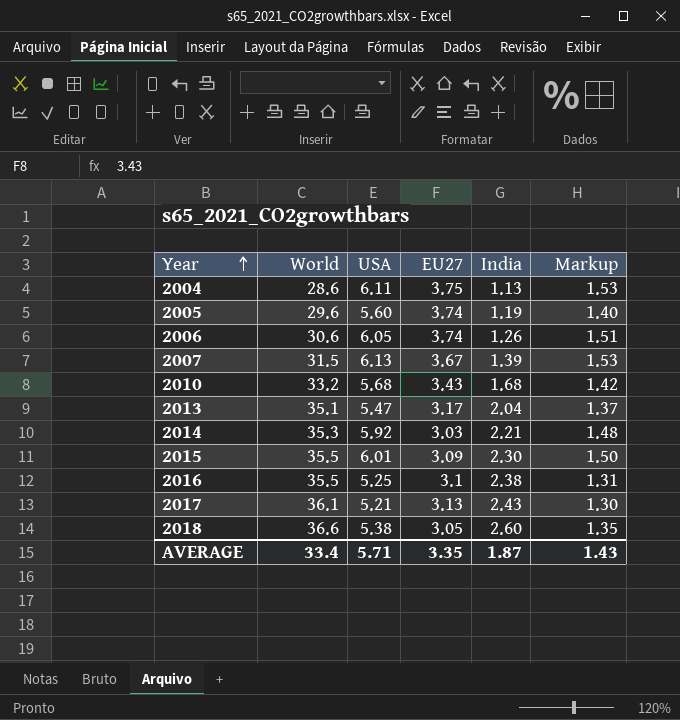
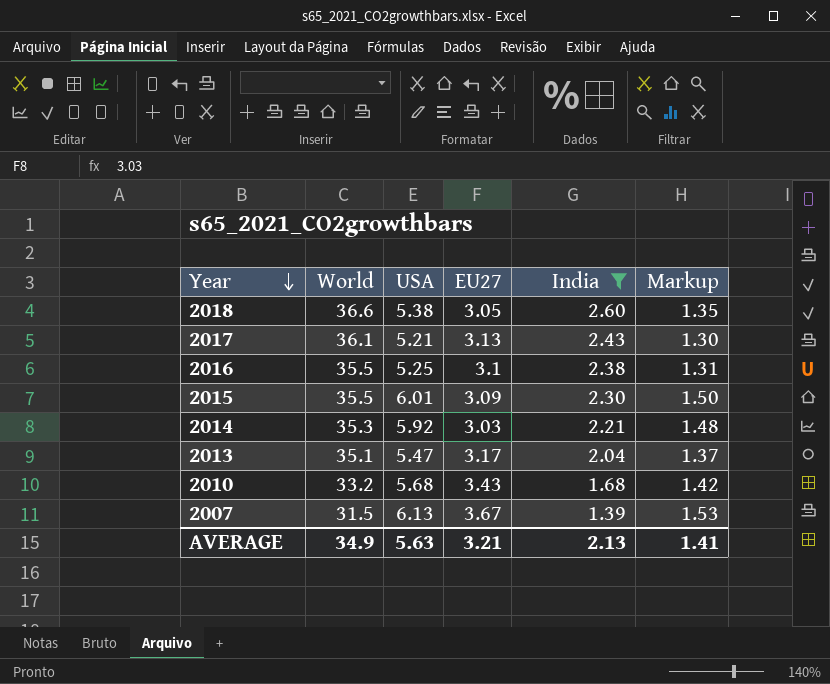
filter: none -> India >= 1.39
row order: Year ascending -> Year descending
AVERAGE | World: 33.4 -> 34.9
AVERAGE | USA: 5.71 -> 5.63
AVERAGE | EU27: 3.35 -> 3.21
AVERAGE | India: 1.87 -> 2.13
AVERAGE | Markup: 1.43 -> 1.41

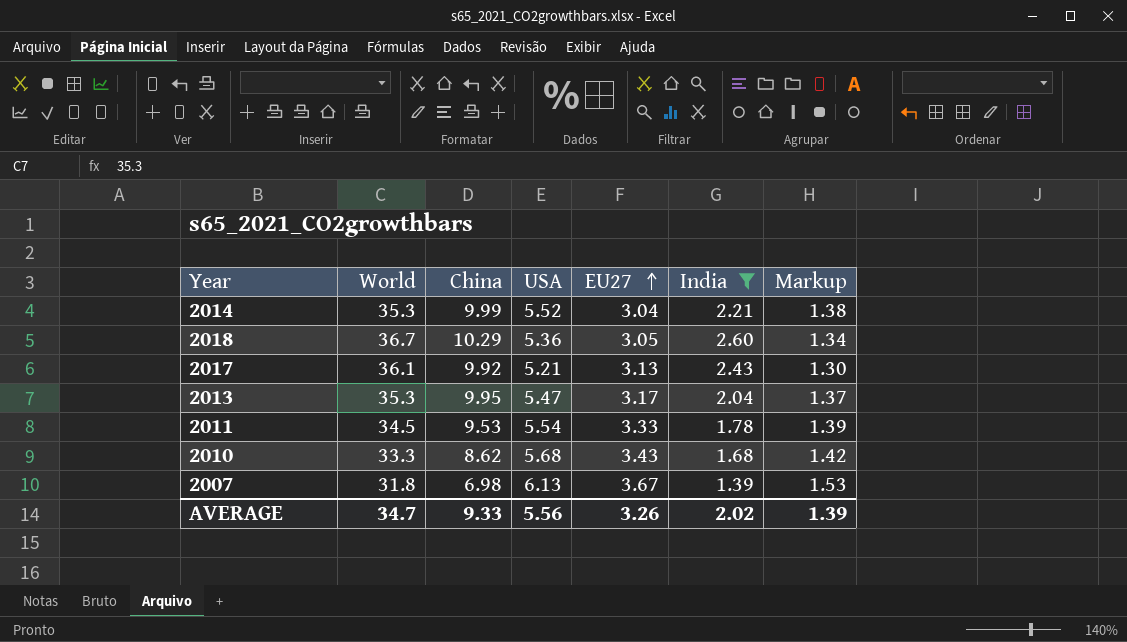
row order: Year descending -> EU27 ascending
column China | position: none -> 3
row 2016: 35.5 | 5.25 | 3.1 | 2.38 | 1.31 -> none
row 2015: 35.5 | 6.01 | 3.09 | 2.30 | 1.50 -> none
2014 | USA: 5.92 -> 5.52
2014 | EU27: 3.03 -> 3.04
2014 | Markup: 1.48 -> 1.38
2018 | World: 36.6 -> 36.7
2018 | USA: 5.38 -> 5.36
2018 | Markup: 1.35 -> 1.34
2013 | World: 35.1 -> 35.3
row 2011: none -> 34.5 | 9.53 | 5.54 | 3.33 | 1.78 | 1.39
2010 | World: 33.2 -> 33.3
2007 | World: 31.5 -> 31.8
AVERAGE | World: 34.9 -> 34.7
AVERAGE | USA: 5.63 -> 5.56
AVERAGE | EU27: 3.21 -> 3.26
AVERAGE | India: 2.13 -> 2.02
AVERAGE | Markup: 1.41 -> 1.39

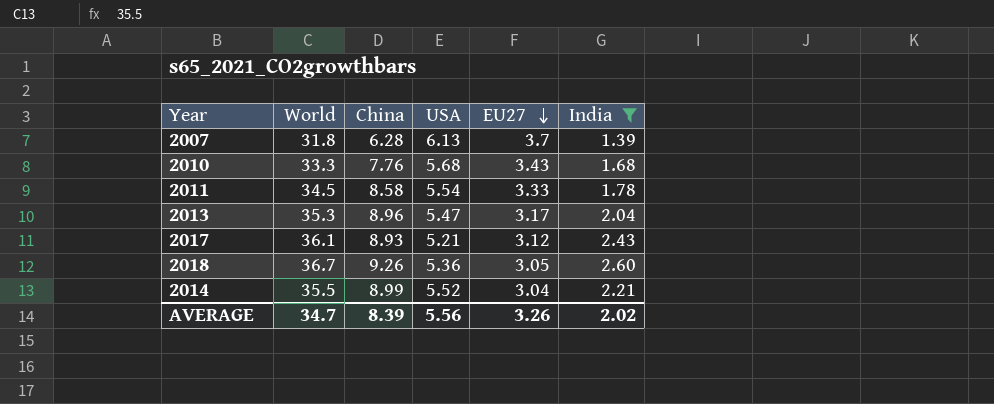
row order: EU27 ascending -> EU27 descending
column Markup | formula: [USA] * 0.25 -> none
2007 | China: 6.98 -> 6.28
2007 | EU27: 3.67 -> 3.7
2010 | China: 8.62 -> 7.76
2011 | China: 9.53 -> 8.58
2013 | China: 9.95 -> 8.96
2017 | China: 9.92 -> 8.93
2017 | EU27: 3.13 -> 3.12
2018 | China: 10.29 -> 9.26
2014 | World: 35.3 -> 35.5
2014 | China: 9.99 -> 8.99
AVERAGE | China: 9.33 -> 8.39

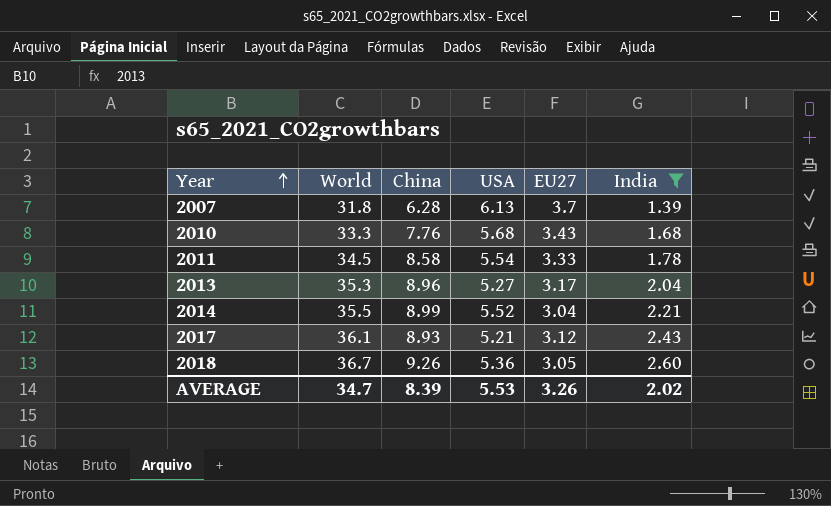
row order: EU27 descending -> Year ascending
2013 | USA: 5.47 -> 5.27
AVERAGE | USA: 5.56 -> 5.53

